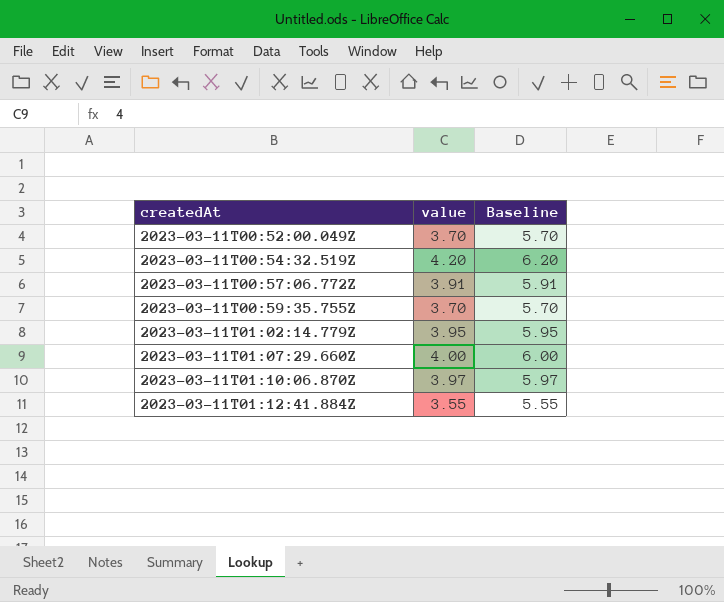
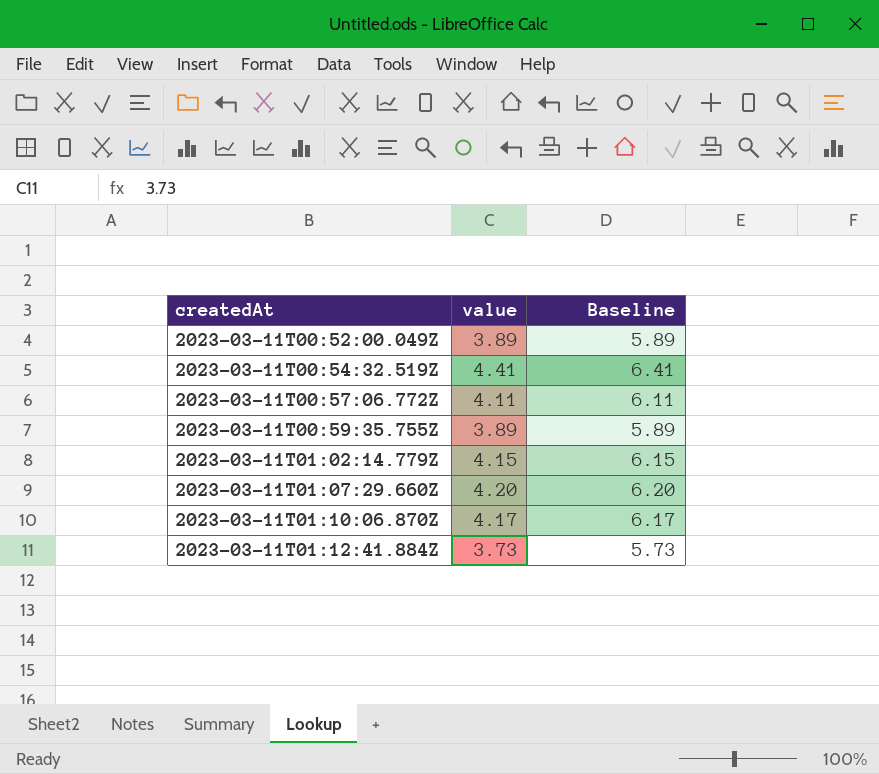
2023-03-11T00:52:00.049Z | value: 3.70 -> 3.89
2023-03-11T00:52:00.049Z | Baseline: 5.70 -> 5.89
2023-03-11T00:54:32.519Z | value: 4.20 -> 4.41
2023-03-11T00:54:32.519Z | Baseline: 6.20 -> 6.41
2023-03-11T00:57:06.772Z | value: 3.91 -> 4.11
2023-03-11T00:57:06.772Z | Baseline: 5.91 -> 6.11
2023-03-11T00:59:35.755Z | value: 3.70 -> 3.89
2023-03-11T00:59:35.755Z | Baseline: 5.70 -> 5.89
2023-03-11T01:02:14.779Z | value: 3.95 -> 4.15
2023-03-11T01:02:14.779Z | Baseline: 5.95 -> 6.15
2023-03-11T01:07:29.660Z | value: 4.00 -> 4.20
2023-03-11T01:07:29.660Z | Baseline: 6.00 -> 6.20
2023-03-11T01:10:06.870Z | value: 3.97 -> 4.17
2023-03-11T01:10:06.870Z | Baseline: 5.97 -> 6.17
2023-03-11T01:12:41.884Z | value: 3.55 -> 3.73
2023-03-11T01:12:41.884Z | Baseline: 5.55 -> 5.73

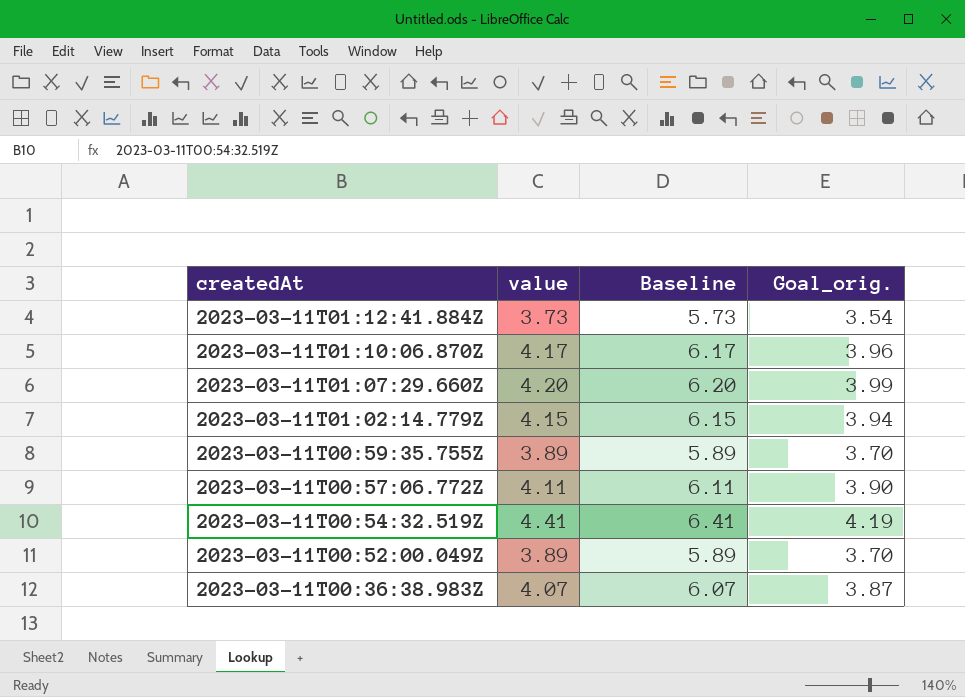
row order: createdAt ascending -> createdAt descending
column Goal_orig. | formula: none -> [value] * 0.95
row 2023-03-11T00:36:38.983Z: none -> 4.07 | 6.07 | 3.87

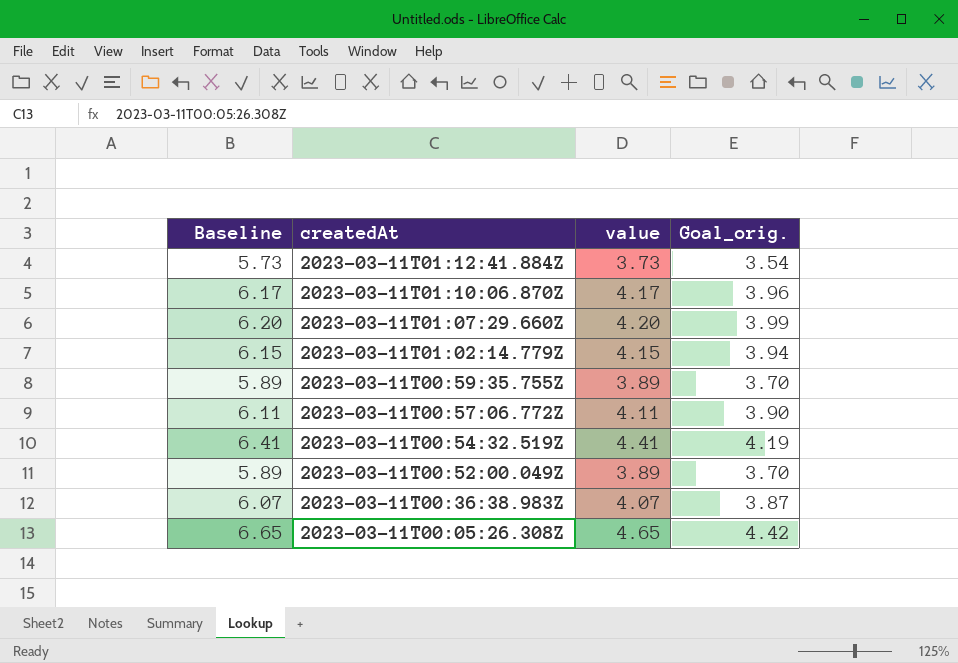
column Baseline | position: 3 -> 1
row 2023-03-11T00:05:26.308Z: none -> 6.65 | 4.65 | 4.42

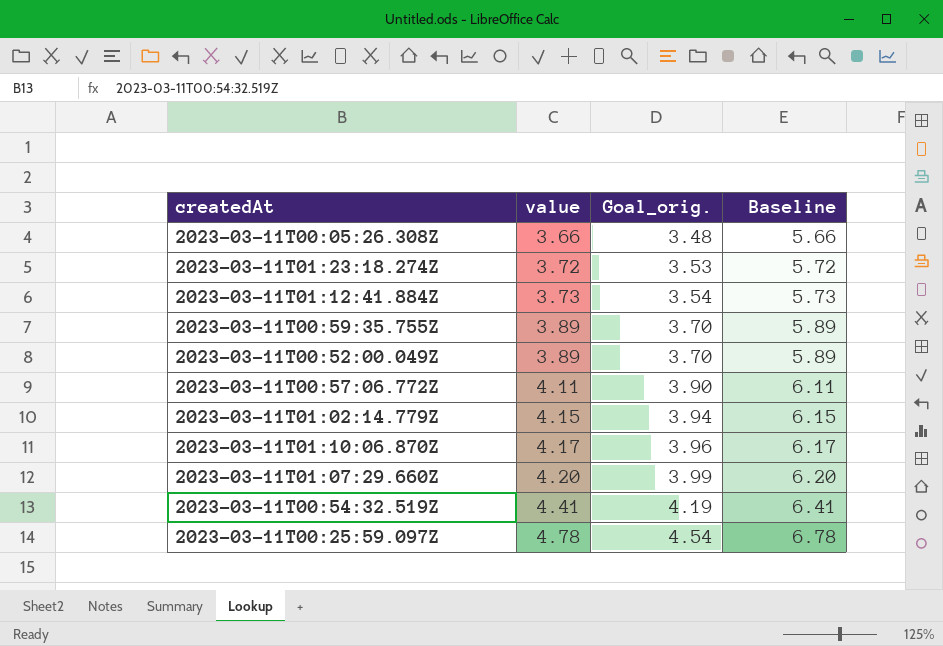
row order: createdAt descending -> value ascending
column Baseline | position: 1 -> 4
row 2023-03-11T00:36:38.983Z: 6.07 | 4.07 | 3.87 -> none
2023-03-11T00:05:26.308Z | value: 4.65 -> 3.66
2023-03-11T00:05:26.308Z | Goal_orig.: 4.42 -> 3.48
2023-03-11T00:05:26.308Z | Baseline: 6.65 -> 5.66
row 2023-03-11T01:23:18.274Z: none -> 3.72 | 3.53 | 5.72
row 2023-03-11T00:25:59.097Z: none -> 4.78 | 4.54 | 6.78

